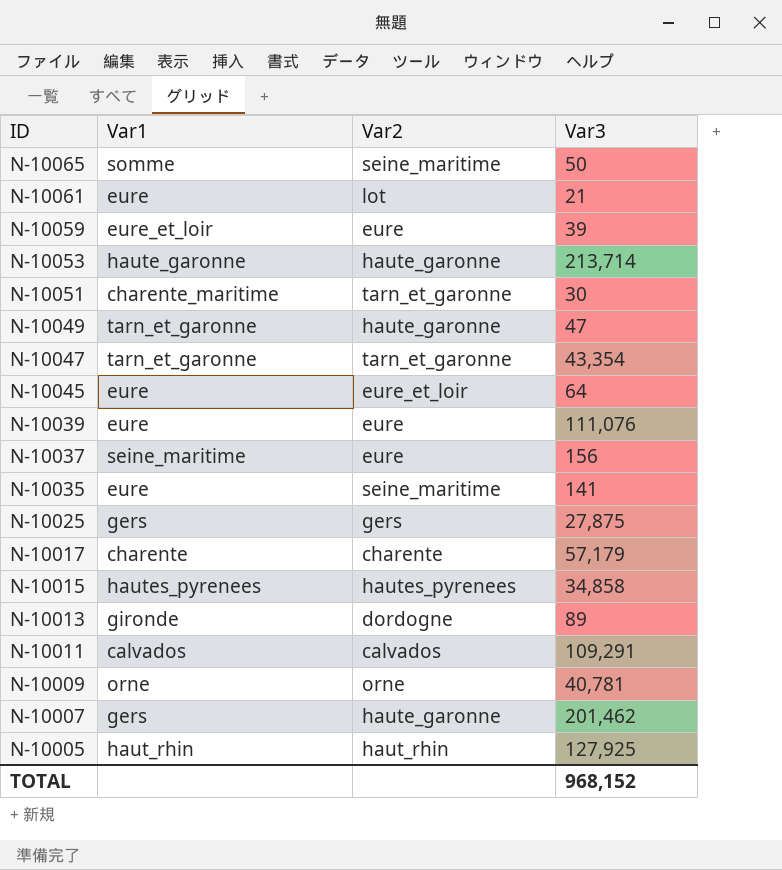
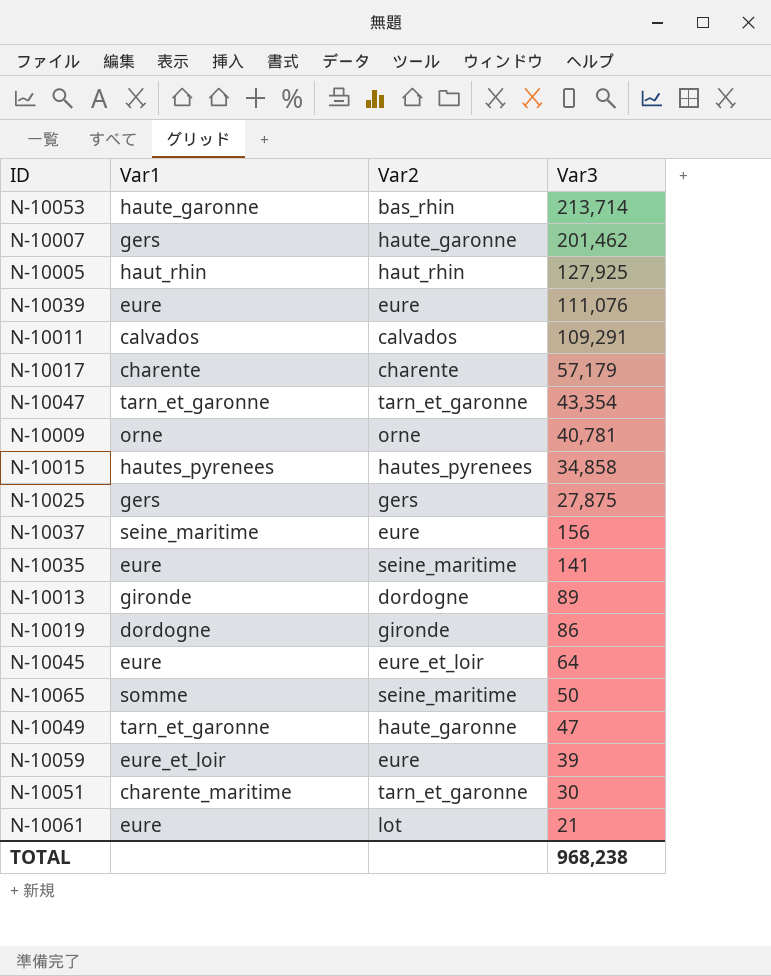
row order: ID descending -> Var3 descending
N-10053 | Var2: haute_garonne -> bas_rhin
row N-10019: none -> dordogne | gironde | 86
TOTAL | Var3: 968,152 -> 968,238

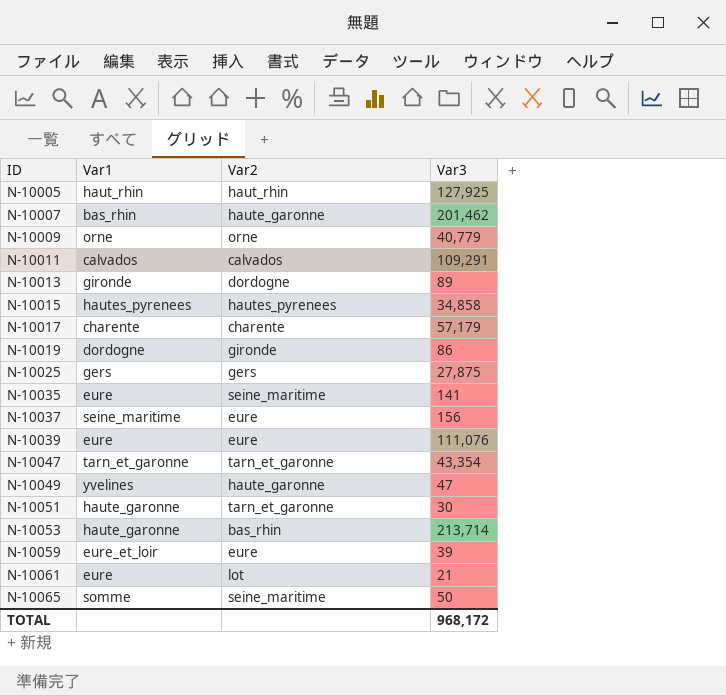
row order: Var3 descending -> ID ascending
row N-10045: eure | eure_et_loir | 64 -> none
N-10007 | Var1: gers -> bas_rhin
N-10009 | Var3: 40,781 -> 40,779
N-10049 | Var1: tarn_et_garonne -> yvelines
N-10051 | Var1: charente_maritime -> haute_garonne
TOTAL | Var3: 968,238 -> 968,172

